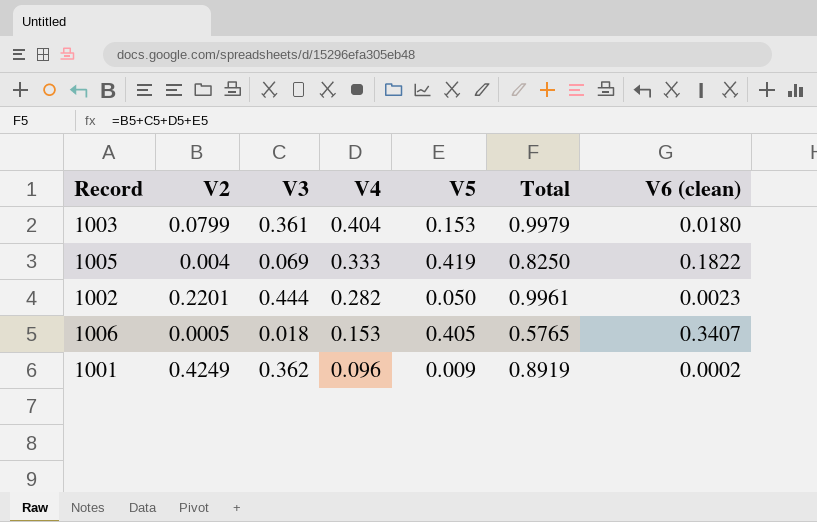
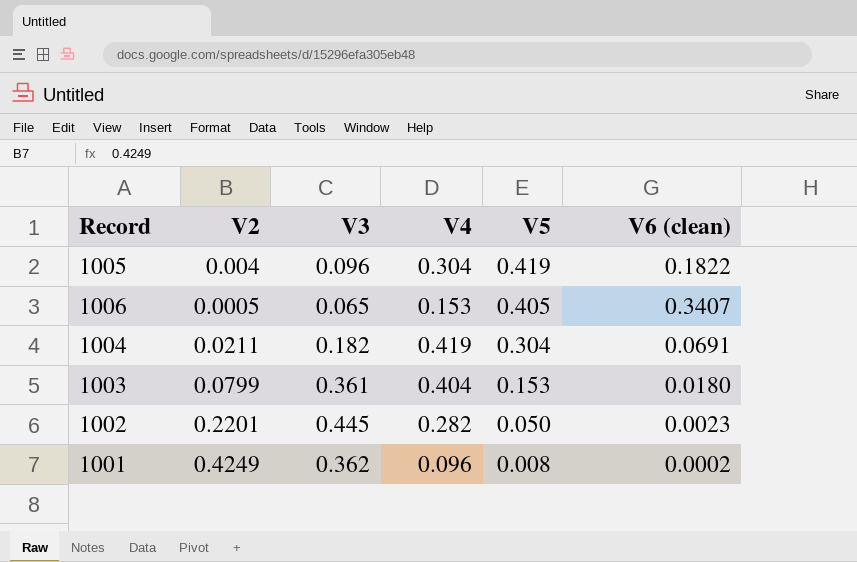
row order: V4 descending -> V5 descending
column Total | formula: [V2] + [V3] + [V4] + [V5] -> none
1005 | V3: 0.069 -> 0.096
1005 | V4: 0.333 -> 0.304
1006 | V3: 0.018 -> 0.065
row 1004: none -> 0.0211 | 0.182 | 0.419 | 0.304 | 0.0691
1002 | V3: 0.444 -> 0.445
1001 | V5: 0.009 -> 0.008

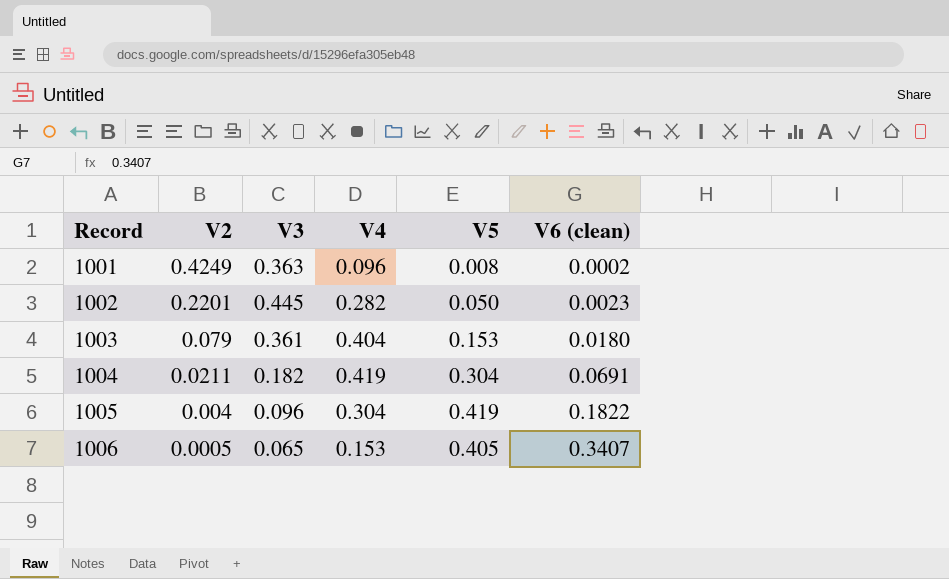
row order: V5 descending -> Record ascending
1001 | V3: 0.362 -> 0.363
1003 | V2: 0.0799 -> 0.079

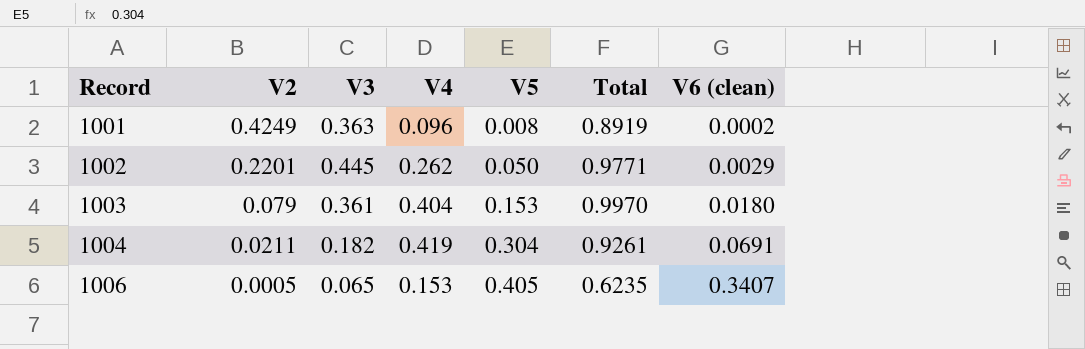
column Total | formula: none -> [V2] + [V3] + [V4] + [V5]
row 1005: 0.004 | 0.096 | 0.304 | 0.419 | 0.1822 -> none
1002 | V4: 0.282 -> 0.262
1002 | V6 (clean): 0.0023 -> 0.0029

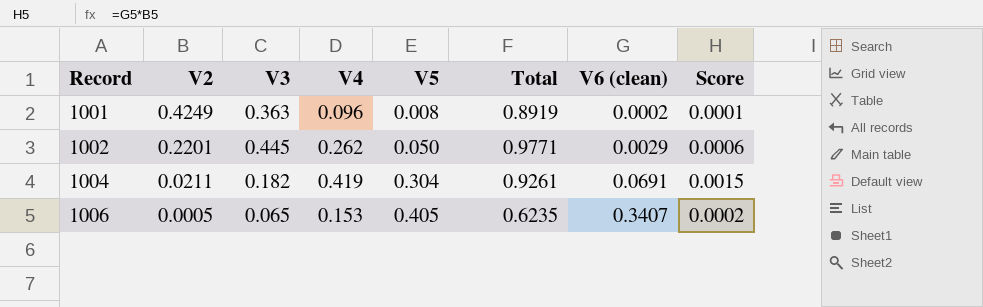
column Score | formula: none -> [V2] * [V6 (clean)]
row 1003: 0.079 | 0.361 | 0.404 | 0.153 | 0.9970 | 0.0180 -> none

